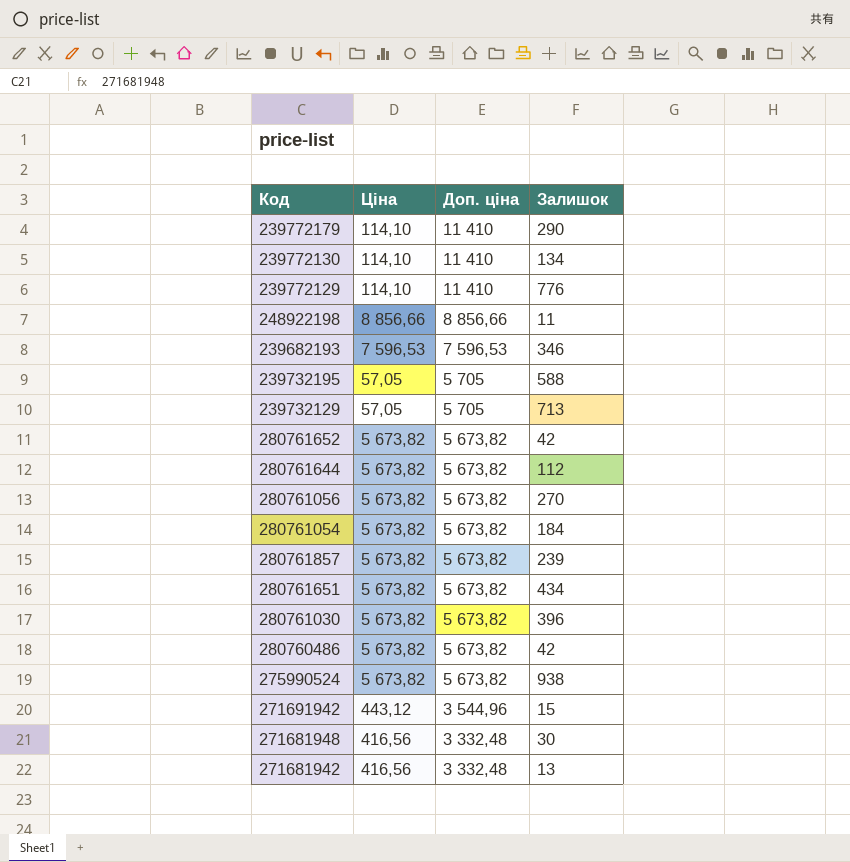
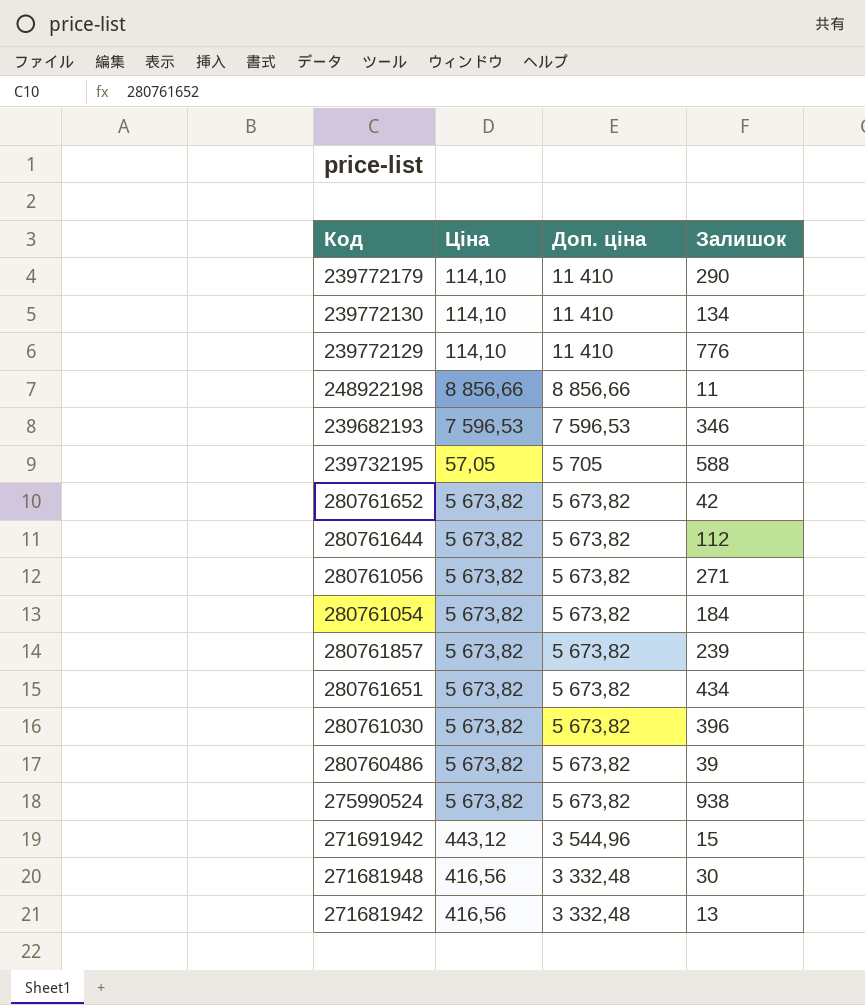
row 239732129: 57,05 | 5 705 | 713 -> none
280761056 | Залишок: 270 -> 271
280760486 | Залишок: 42 -> 39

